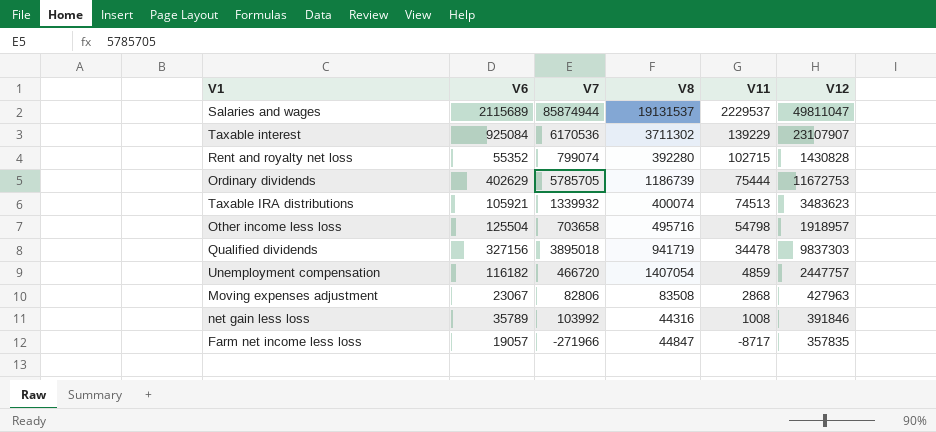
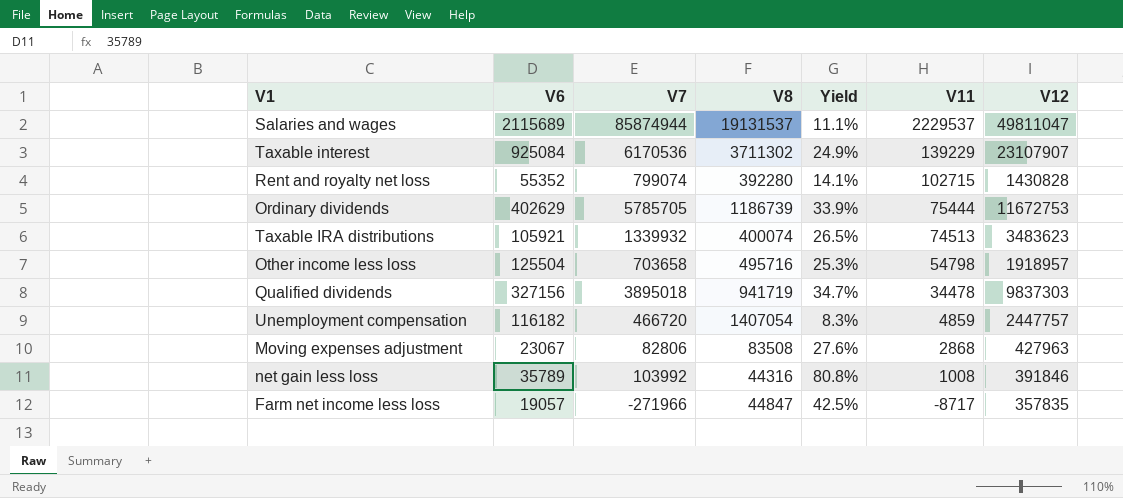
column Yield | formula: none -> [V6] / [V8]

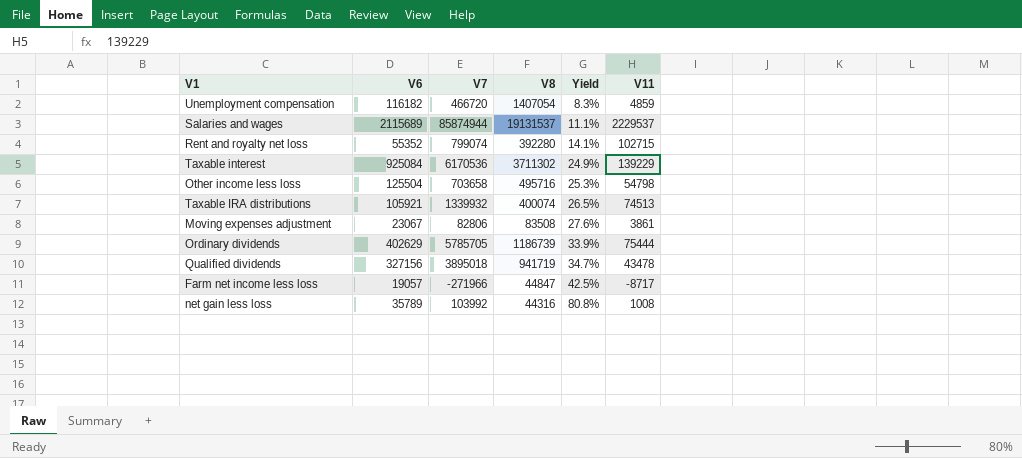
row order: V11 descending -> Yield ascending
column V12 | position: 7 -> none
Moving expenses adjustment | V11: 2868 -> 3861
Qualified dividends | V11: 34478 -> 43478

